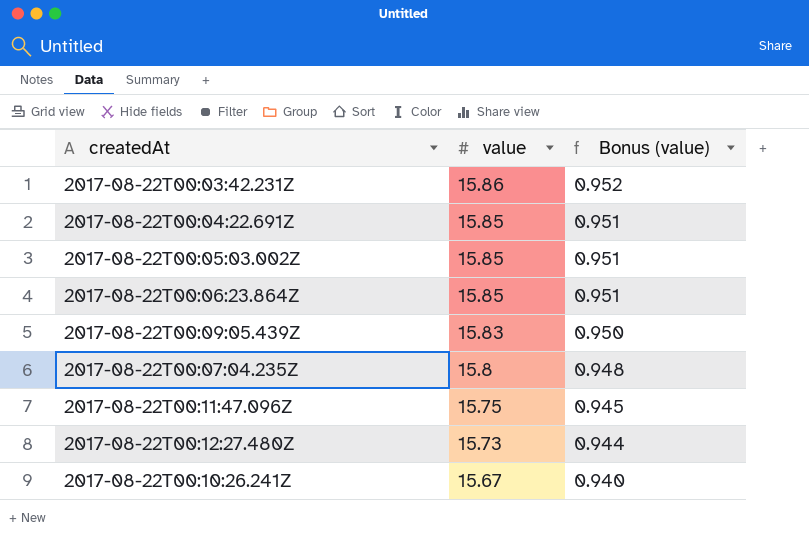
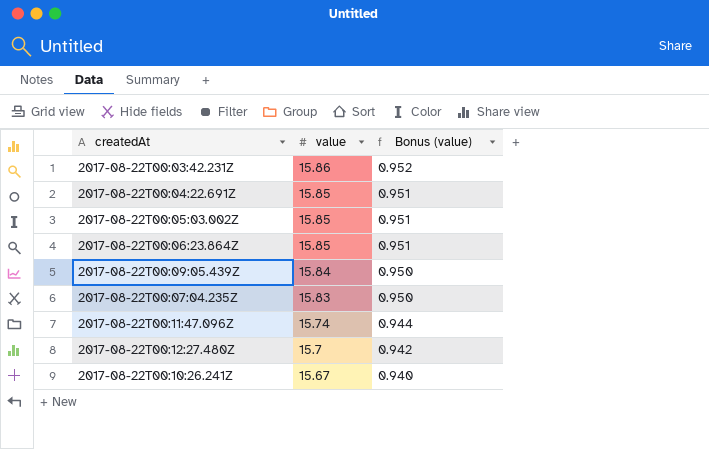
2017-08-22T00:09:05.439Z | value: 15.83 -> 15.84
2017-08-22T00:07:04.235Z | value: 15.8 -> 15.83
2017-08-22T00:07:04.235Z | Bonus (value): 0.948 -> 0.950
2017-08-22T00:11:47.096Z | value: 15.75 -> 15.74
2017-08-22T00:11:47.096Z | Bonus (value): 0.945 -> 0.944
2017-08-22T00:12:27.480Z | value: 15.73 -> 15.7
2017-08-22T00:12:27.480Z | Bonus (value): 0.944 -> 0.942

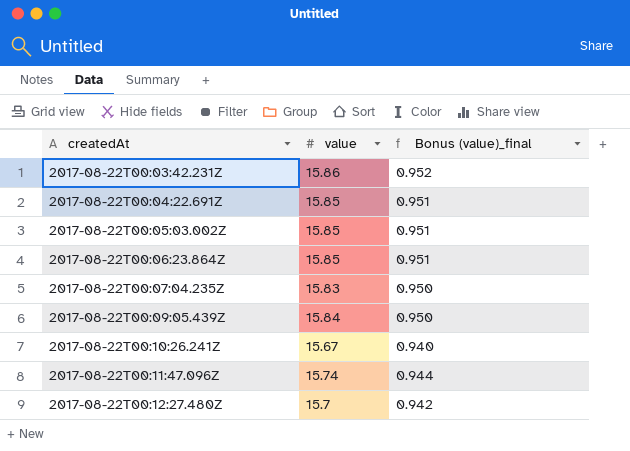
row order: value descending -> createdAt ascending
column name: Bonus (value) -> Bonus (value)_final

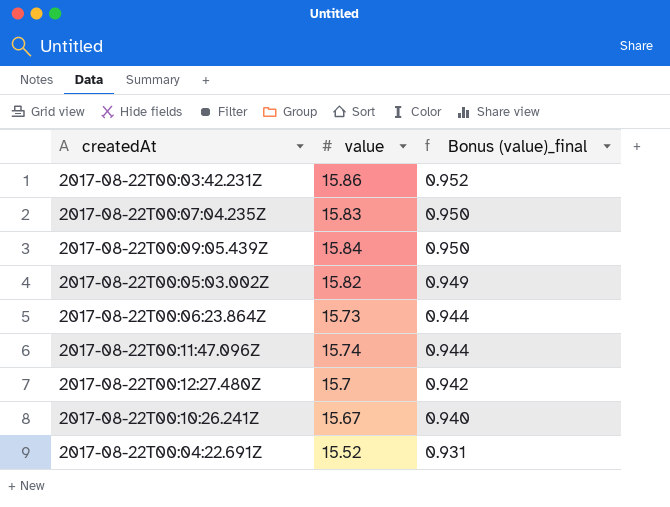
row order: createdAt ascending -> Bonus (value)_final descending
2017-08-22T00:05:03.002Z | value: 15.85 -> 15.82
2017-08-22T00:05:03.002Z | Bonus (value)_final: 0.951 -> 0.949
2017-08-22T00:06:23.864Z | value: 15.85 -> 15.73
2017-08-22T00:06:23.864Z | Bonus (value)_final: 0.951 -> 0.944
2017-08-22T00:04:22.691Z | value: 15.85 -> 15.52
2017-08-22T00:04:22.691Z | Bonus (value)_final: 0.951 -> 0.931

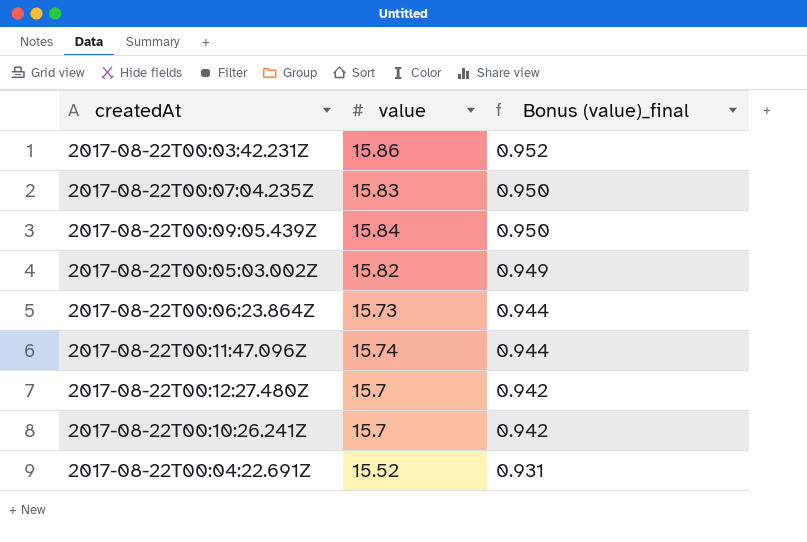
2017-08-22T00:10:26.241Z | value: 15.67 -> 15.7
2017-08-22T00:10:26.241Z | Bonus (value)_final: 0.940 -> 0.942

